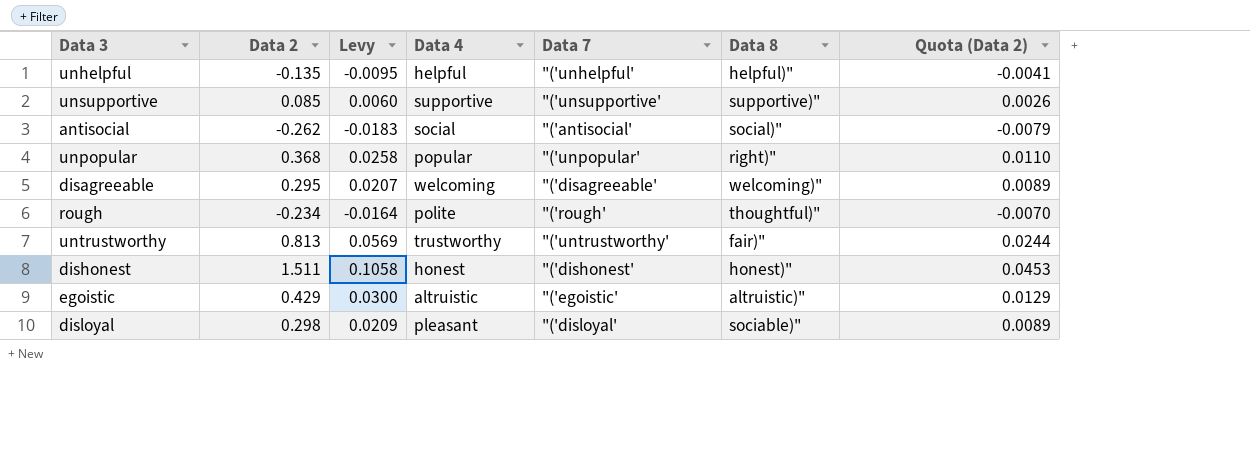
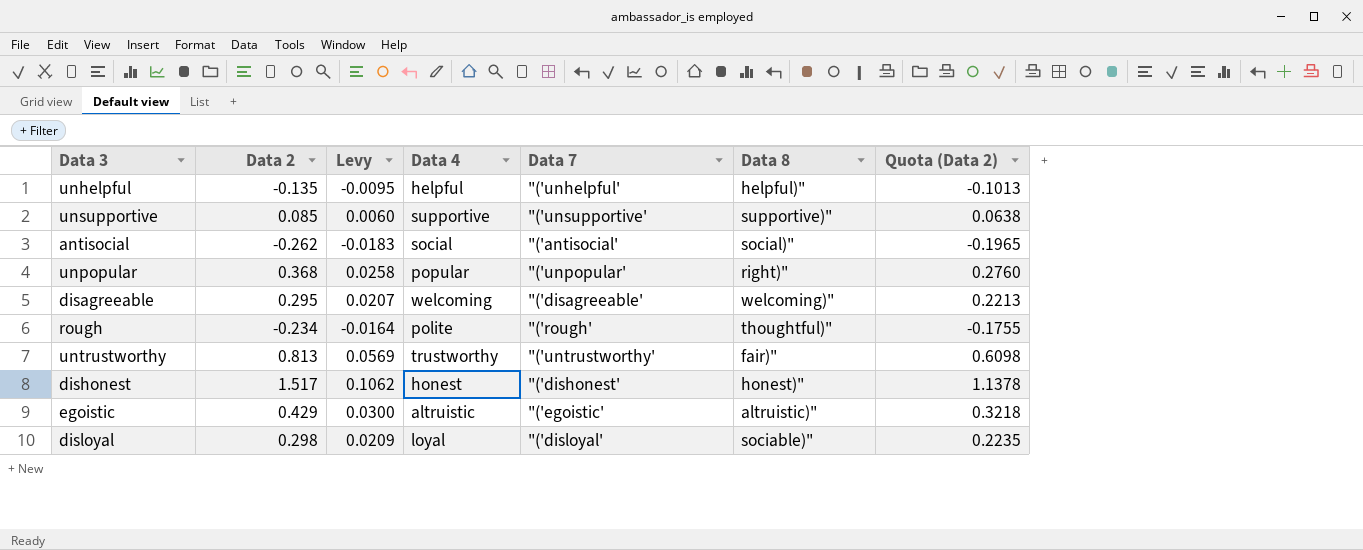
column Quota (Data 2) | formula: [Data 2] * 0.03 -> [Data 2] * 0.75
dishonest | Data 2: 1.511 -> 1.517
dishonest | Levy: 0.1058 -> 0.1062
disloyal | Data 4: pleasant -> loyal

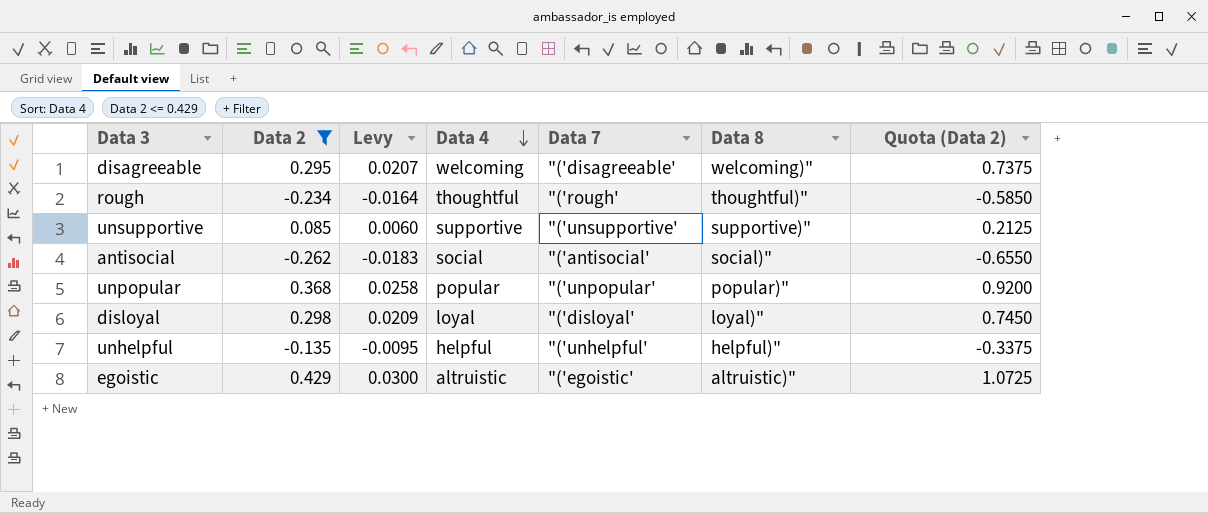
filter: none -> Data 2 <= 0.429
row order: none -> Data 4 descending
column Quota (Data 2) | formula: [Data 2] * 0.75 -> [Data 2] * 2.5
rough | Data 4: polite -> thoughtful
unpopular | Data 8: right)" -> popular)"
disloyal | Data 8: sociable)" -> loyal)"

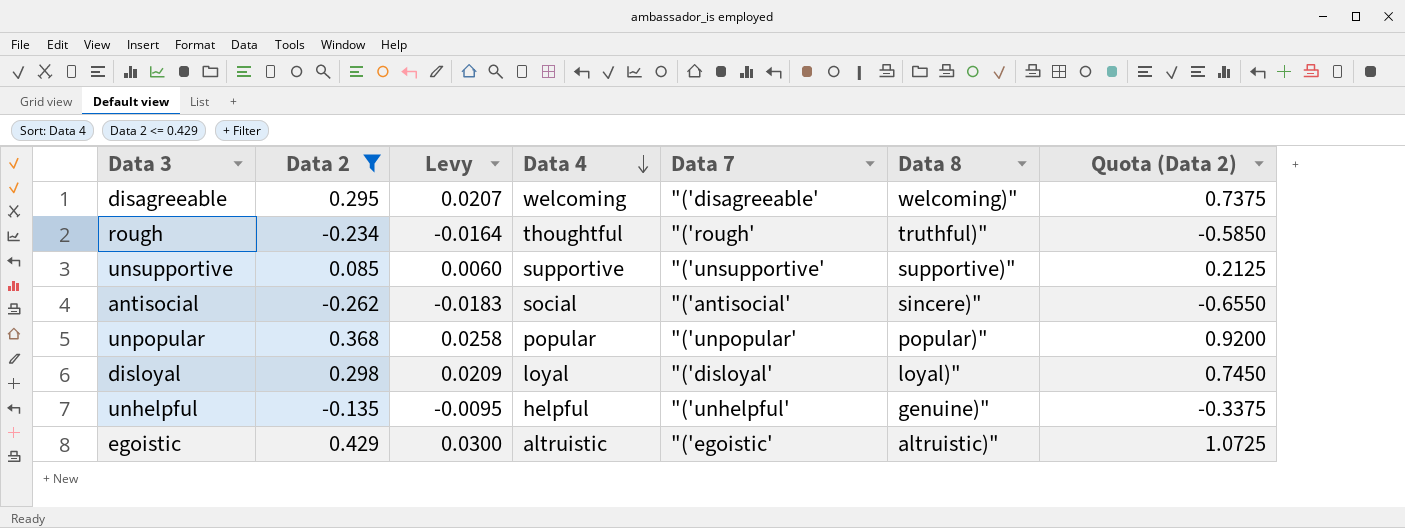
rough | Data 8: thoughtful)" -> truthful)"
antisocial | Data 8: social)" -> sincere)"
unhelpful | Data 8: helpful)" -> genuine)"

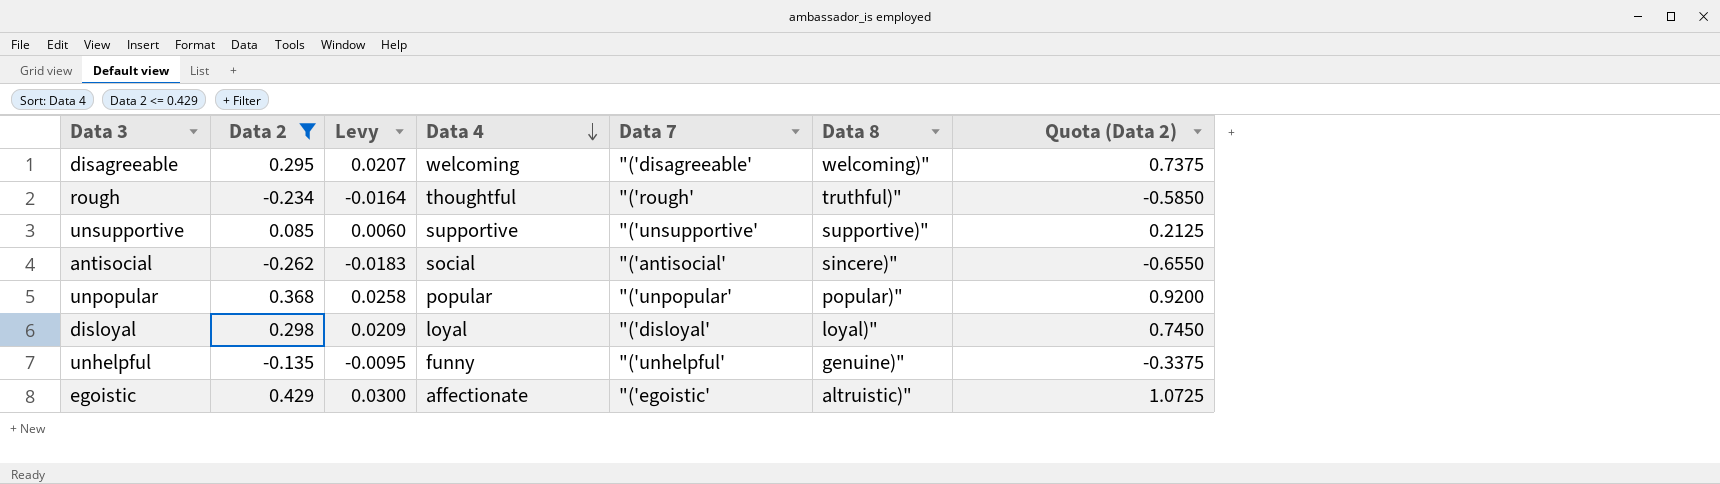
unhelpful | Data 4: helpful -> funny
egoistic | Data 4: altruistic -> affectionate

